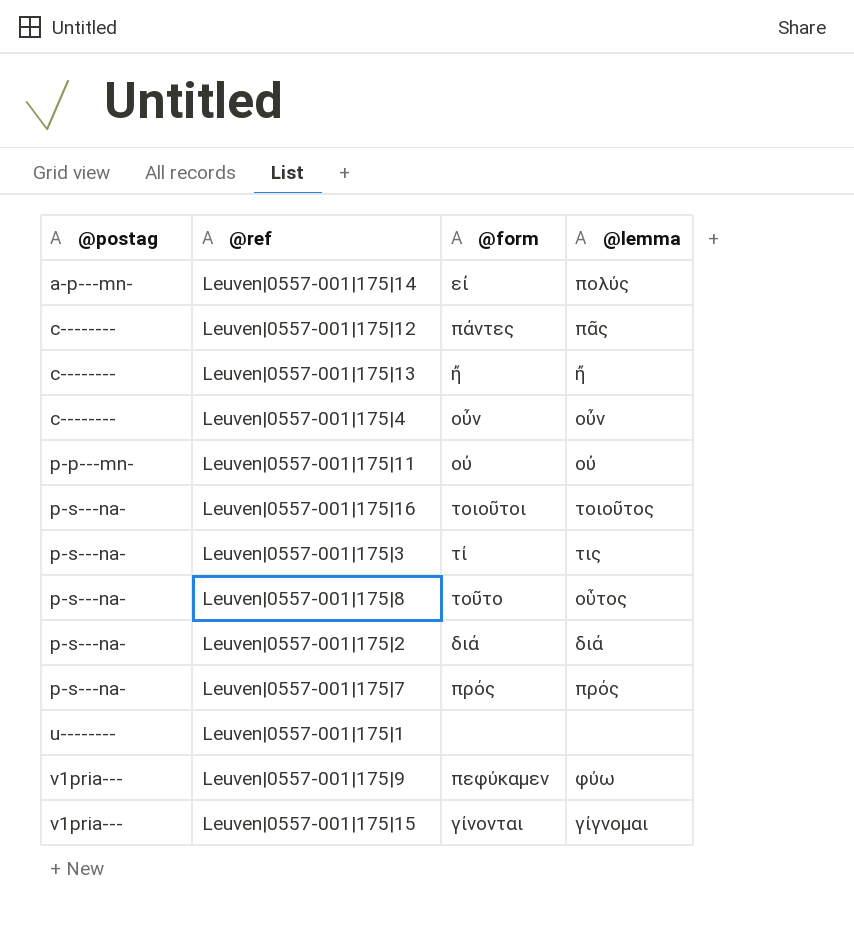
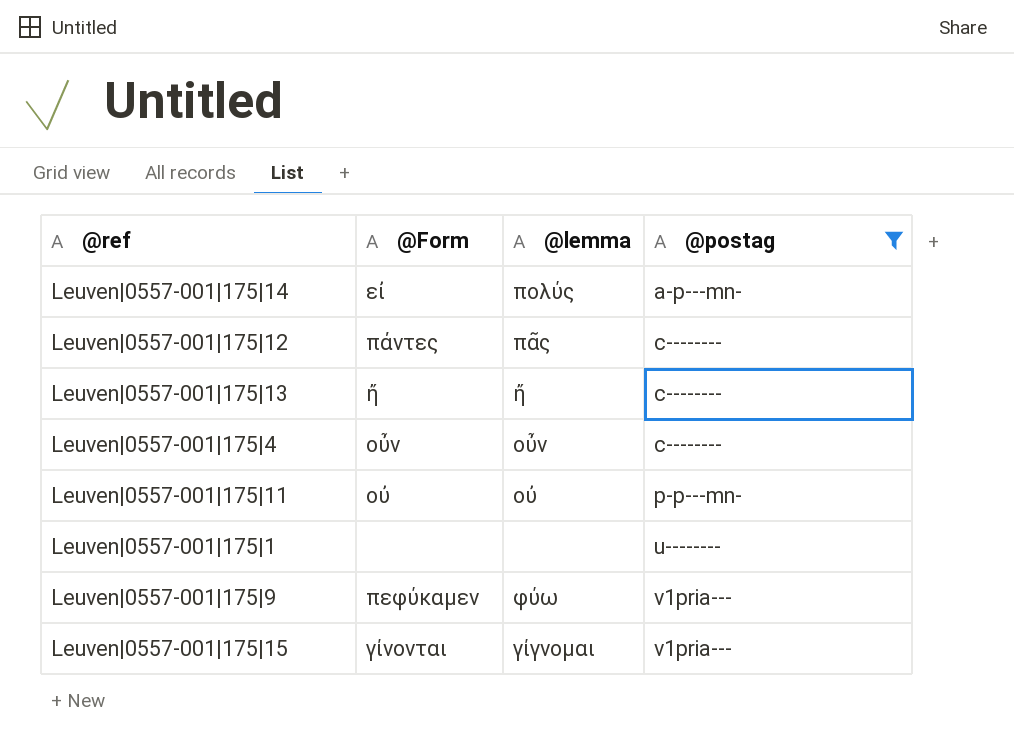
filter: none -> @postag != p-s---na-
column name: @form -> @Form
column @postag | position: 1 -> 4

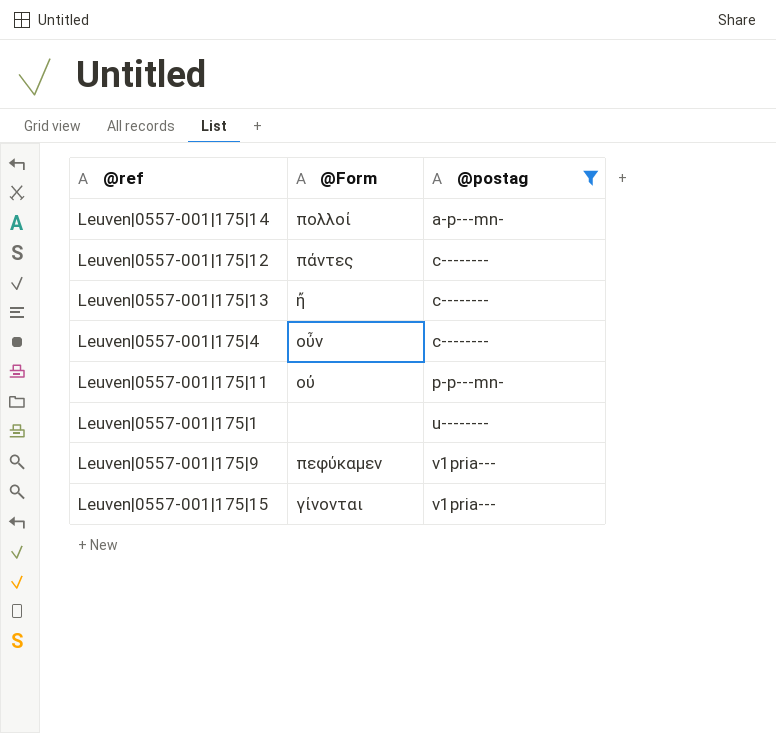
column @lemma | position: 3 -> none
Leuven|0557-001|175|14 | @Form: εἰ -> πολλοί

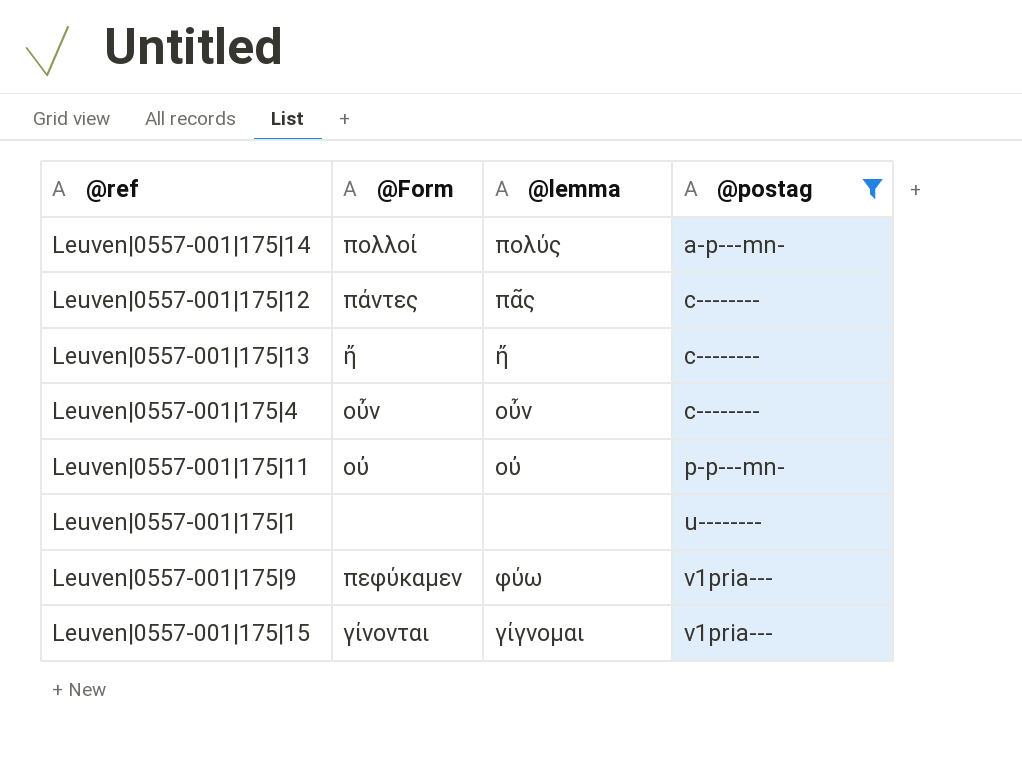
column @lemma | position: none -> 3

